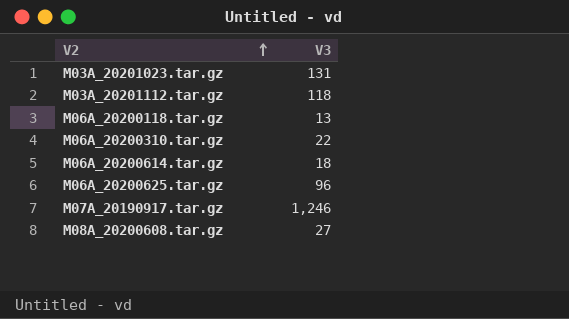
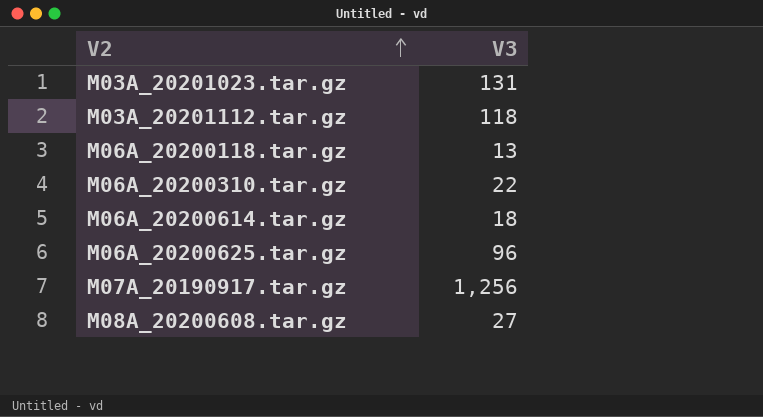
M07A_20190917.tar.gz | V3: 1,246 -> 1,256

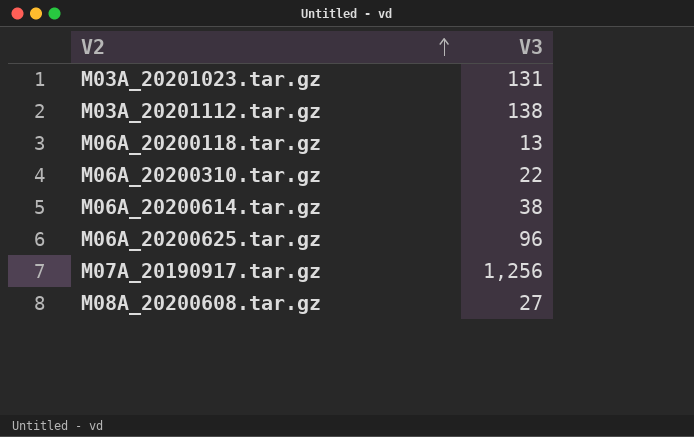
M03A_20201112.tar.gz | V3: 118 -> 138
M06A_20200614.tar.gz | V3: 18 -> 38

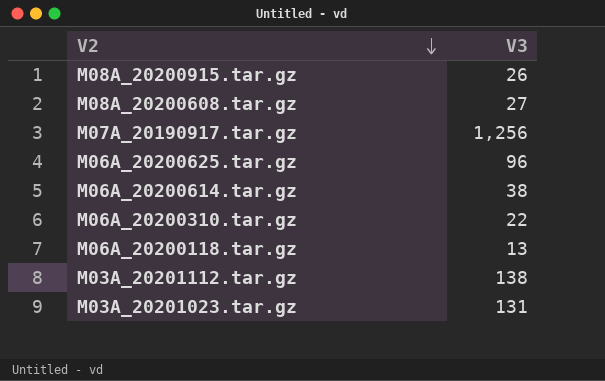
row order: V2 ascending -> V2 descending
row M08A_20200915.tar.gz: none -> 26

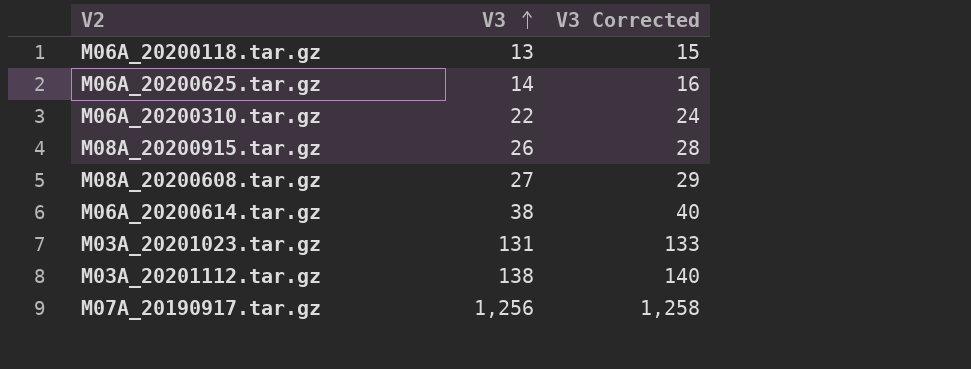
row order: V2 descending -> V3 ascending
column V3 Corrected | formula: none -> [V3] + 2
M06A_20200625.tar.gz | V3: 96 -> 14

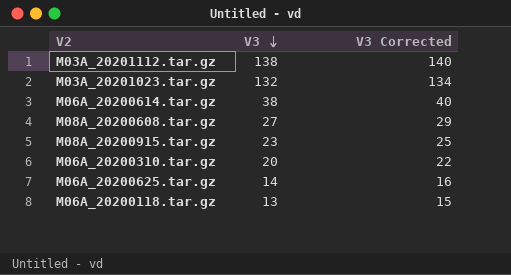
row order: V3 ascending -> V3 descending
row M07A_20190917.tar.gz: 1,256 | 1,258 -> none
M03A_20201023.tar.gz | V3: 131 -> 132
M03A_20201023.tar.gz | V3 Corrected: 133 -> 134
M08A_20200915.tar.gz | V3: 26 -> 23
M08A_20200915.tar.gz | V3 Corrected: 28 -> 25
M06A_20200310.tar.gz | V3: 22 -> 20
M06A_20200310.tar.gz | V3 Corrected: 24 -> 22

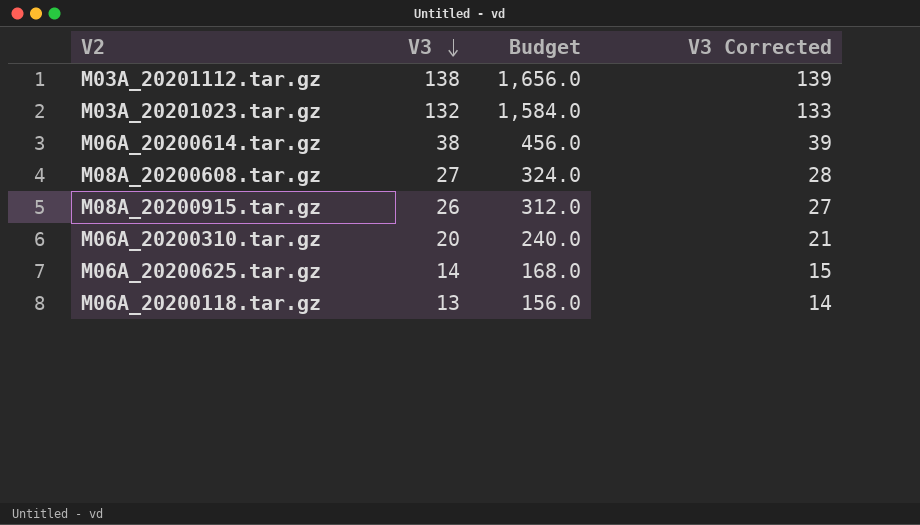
column Budget | formula: none -> [V3] * 12
column V3 Corrected | formula: [V3] + 2 -> [V3] + 1
M08A_20200915.tar.gz | V3: 23 -> 26

